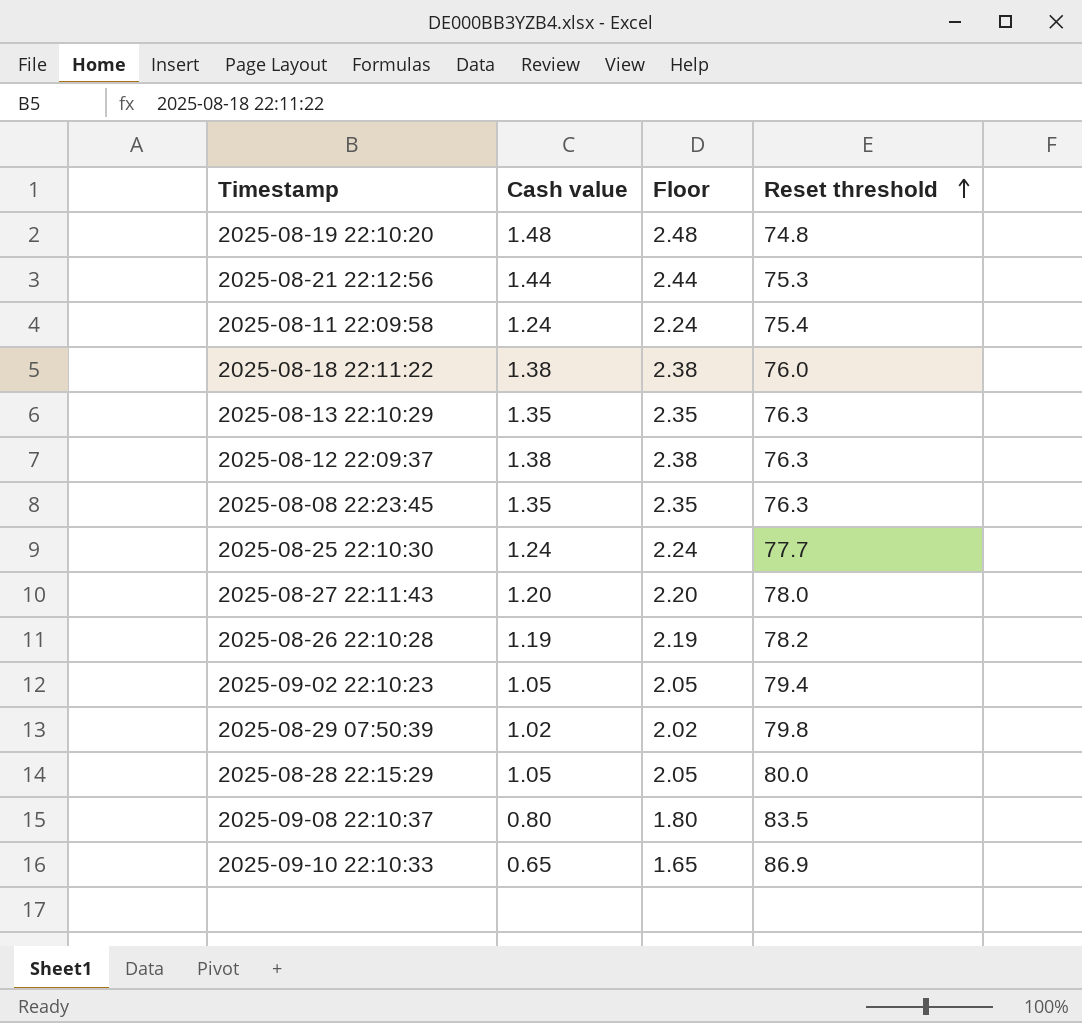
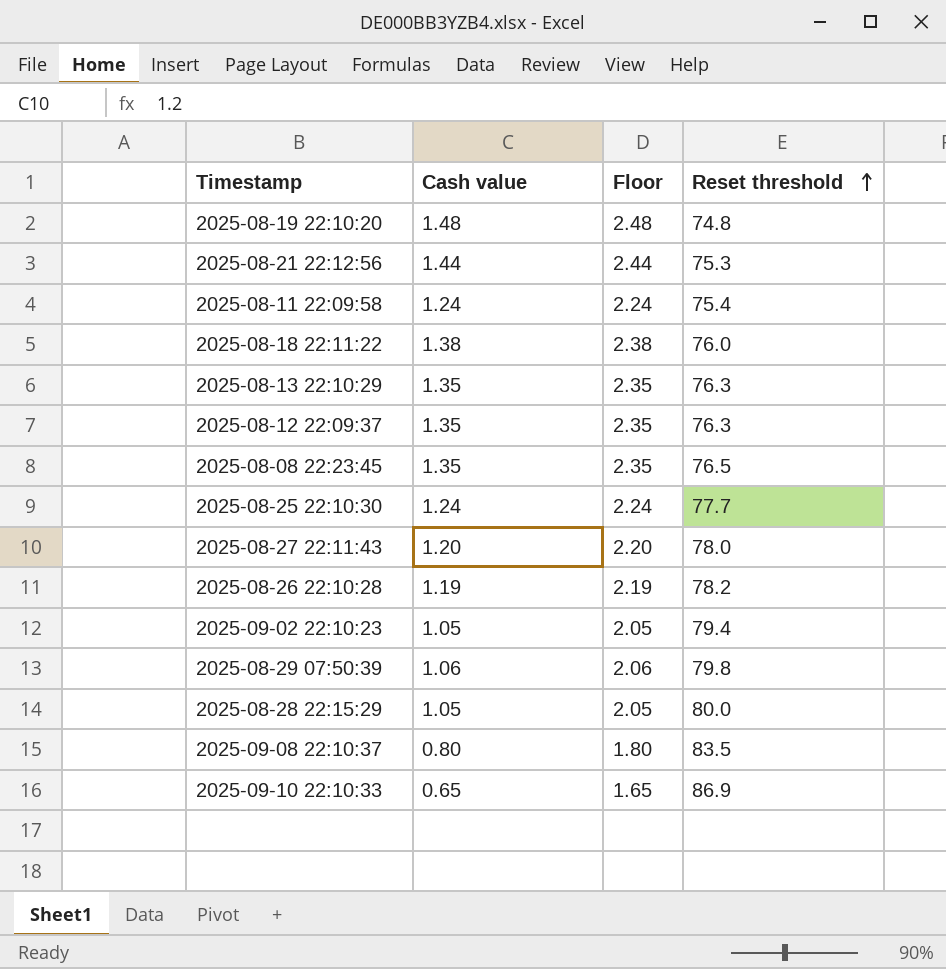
2025-08-12 22:09:37 | Cash value: 1.38 -> 1.35
2025-08-12 22:09:37 | Floor: 2.38 -> 2.35
2025-08-08 22:23:45 | Reset threshold: 76.3 -> 76.5
2025-08-29 07:50:39 | Cash value: 1.02 -> 1.06
2025-08-29 07:50:39 | Floor: 2.02 -> 2.06

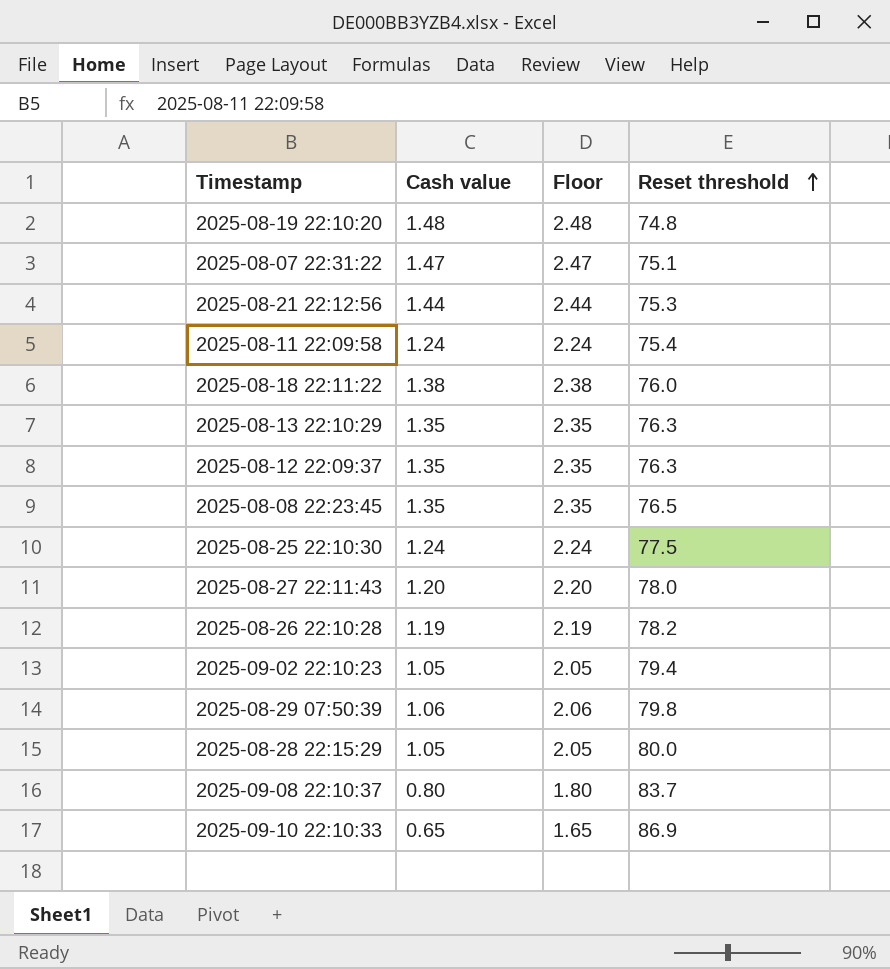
row 2025-08-07 22:31:22: none -> 1.47 | 2.47 | 75.1
2025-08-25 22:10:30 | Reset threshold: 77.7 -> 77.5
2025-09-08 22:10:37 | Reset threshold: 83.5 -> 83.7

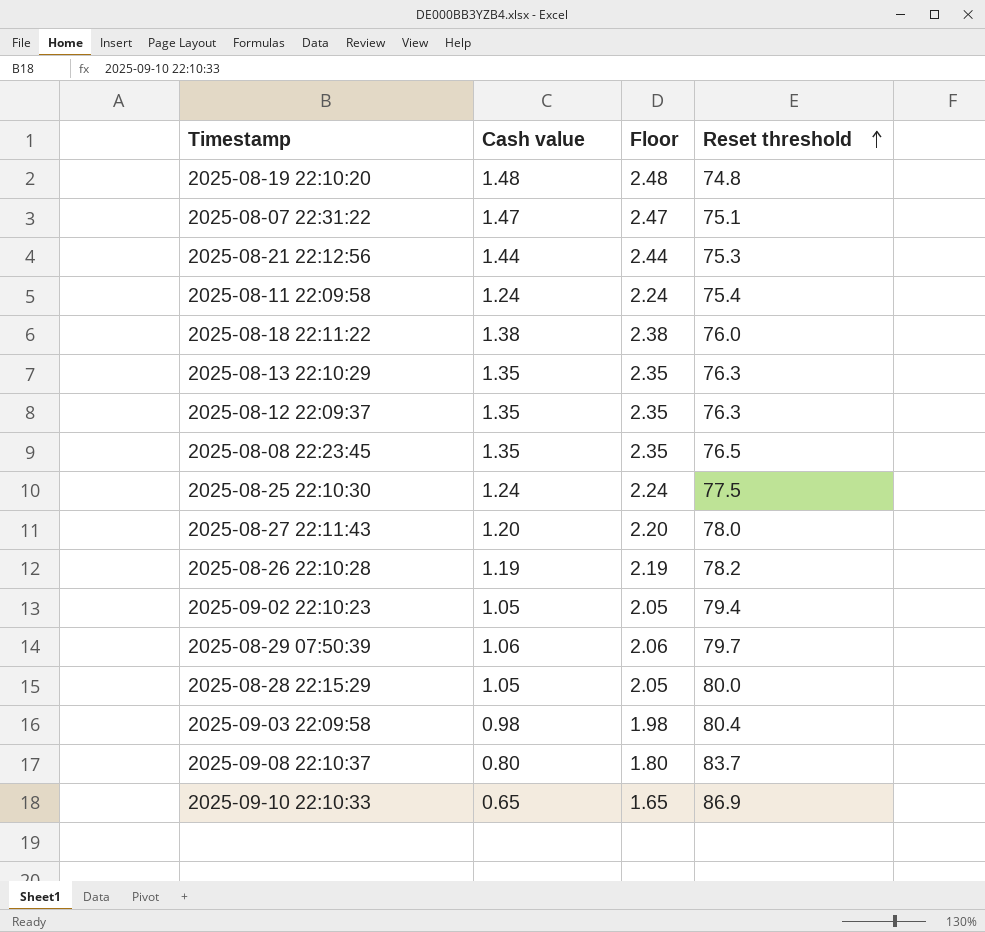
2025-08-29 07:50:39 | Reset threshold: 79.8 -> 79.7
row 2025-09-03 22:09:58: none -> 0.98 | 1.98 | 80.4

